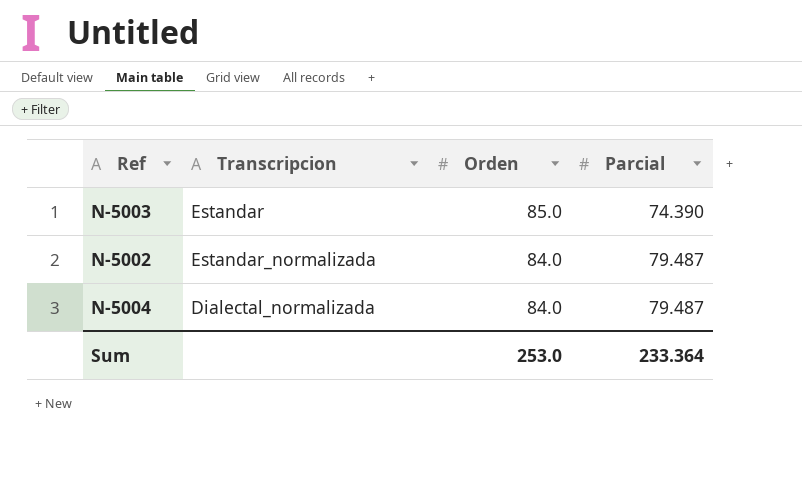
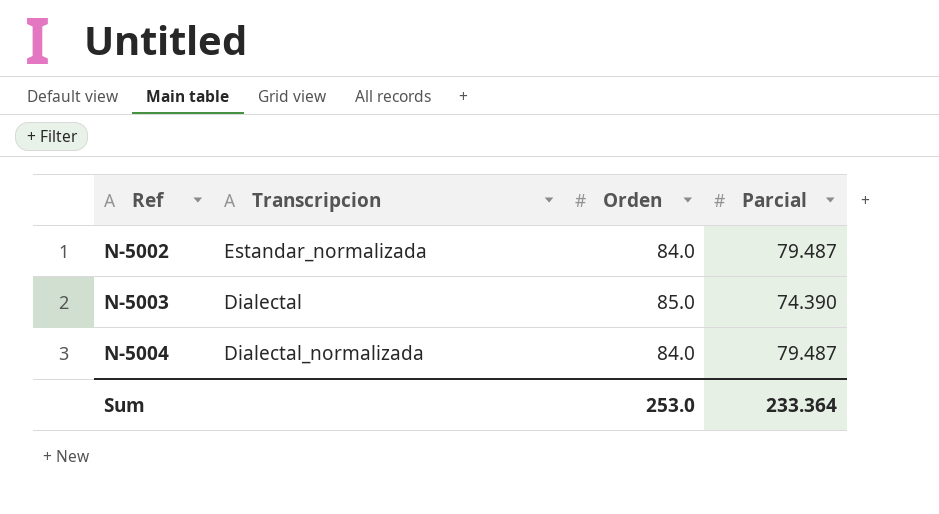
row order: Orden descending -> Ref ascending
N-5003 | Transcripcion: Estandar -> Dialectal

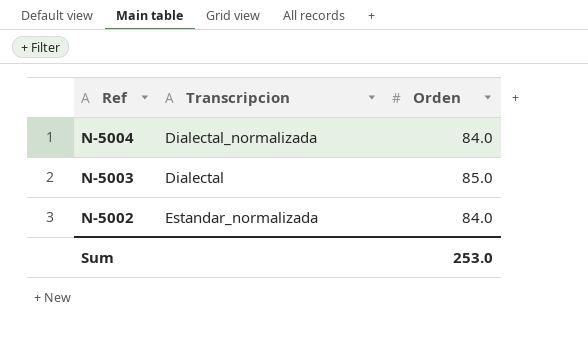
row order: Ref ascending -> Ref descending
column Parcial | position: 4 -> none

